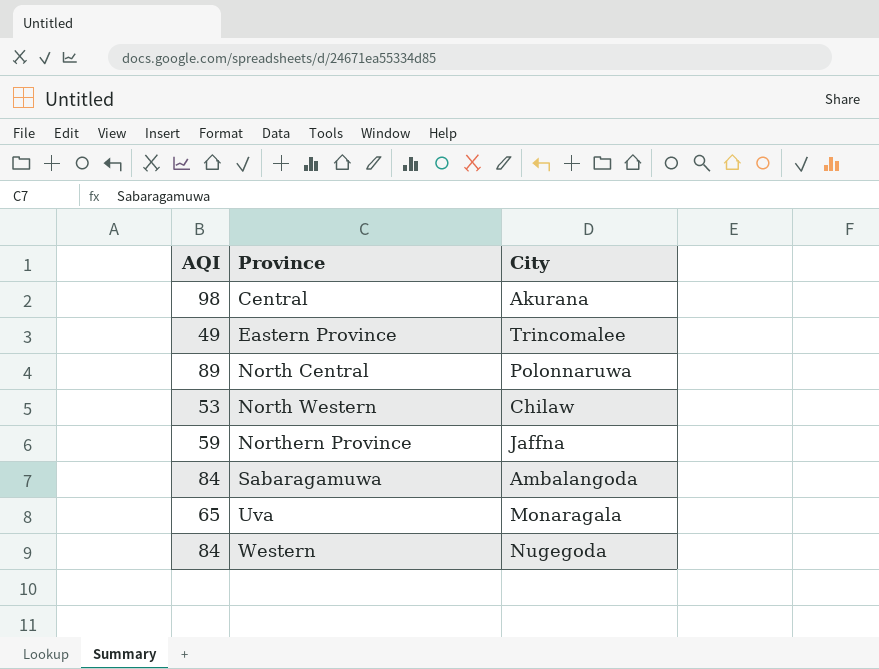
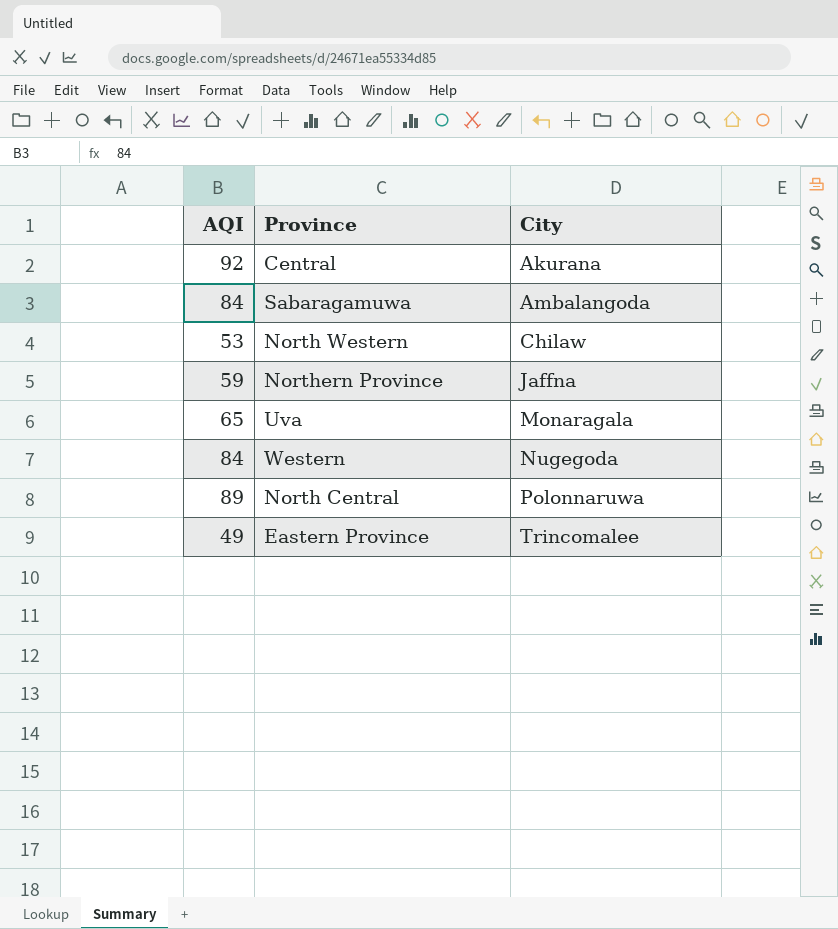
row order: Province ascending -> City ascending
Central | AQI: 98 -> 92

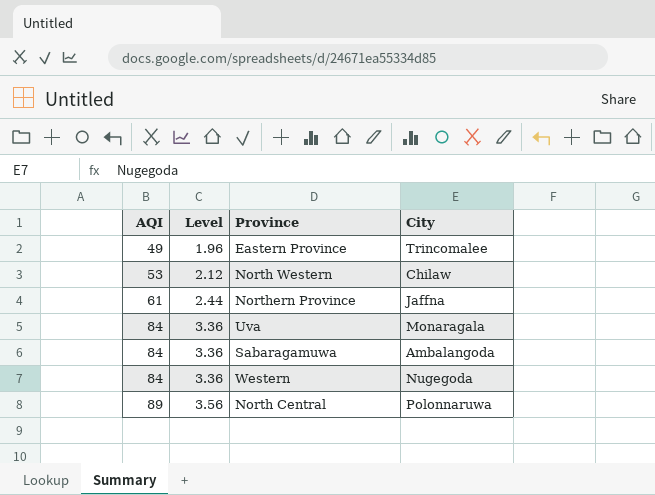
row order: City ascending -> AQI ascending
column Level | formula: none -> [AQI] * 0.04
row Central: 92 | Akurana -> none
Northern Province | AQI: 59 -> 61
Uva | AQI: 65 -> 84

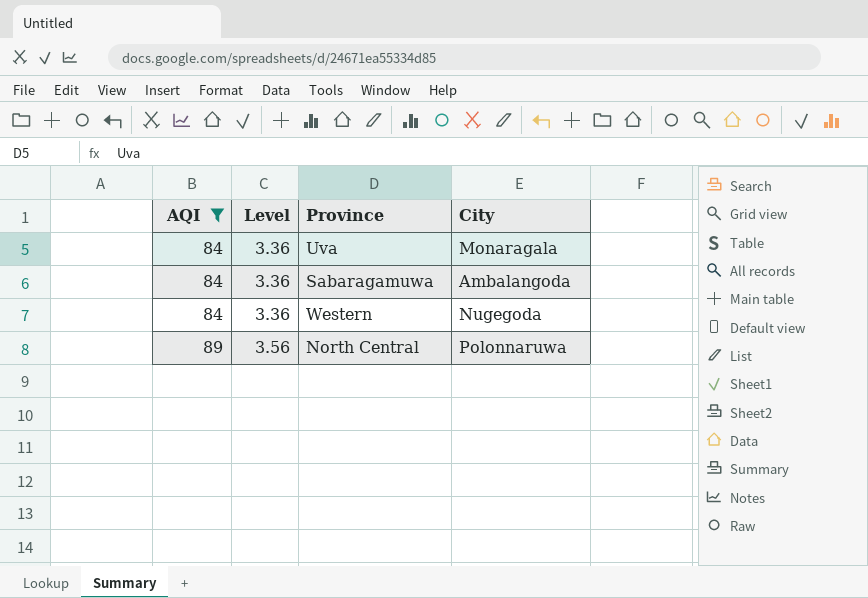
filter: none -> AQI >= 84

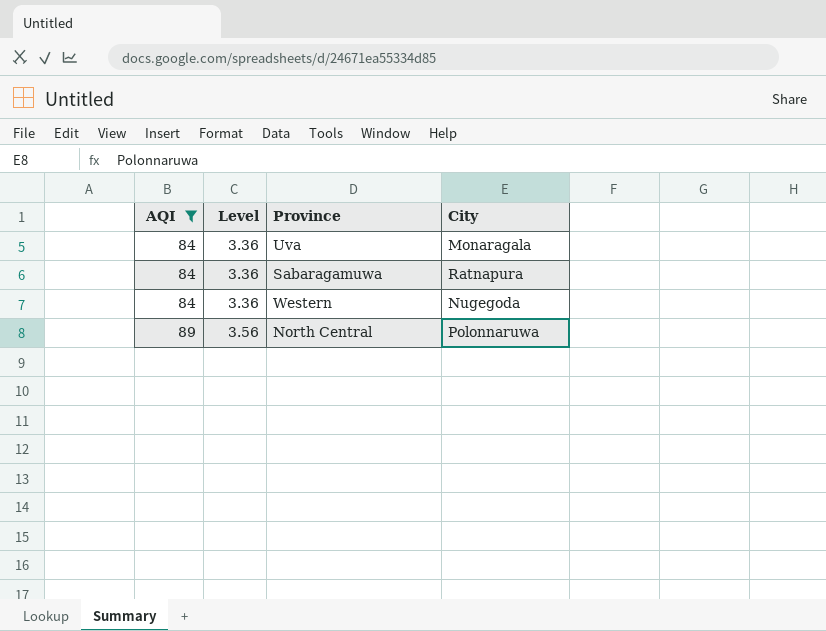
Sabaragamuwa | City: Ambalangoda -> Ratnapura

